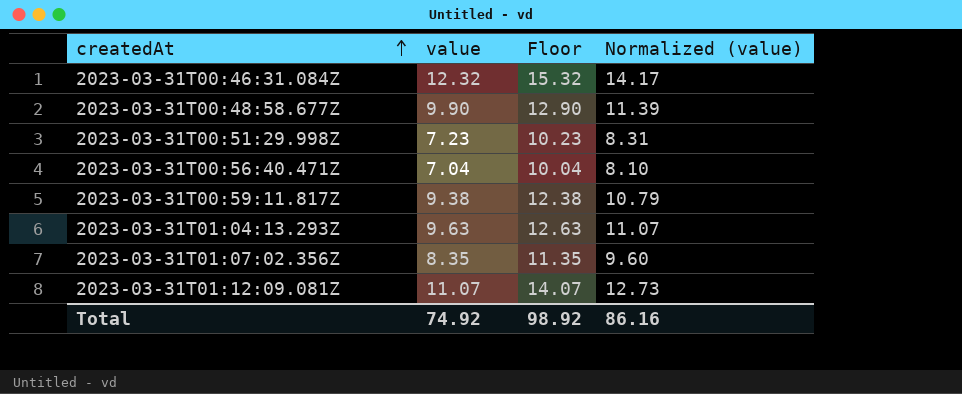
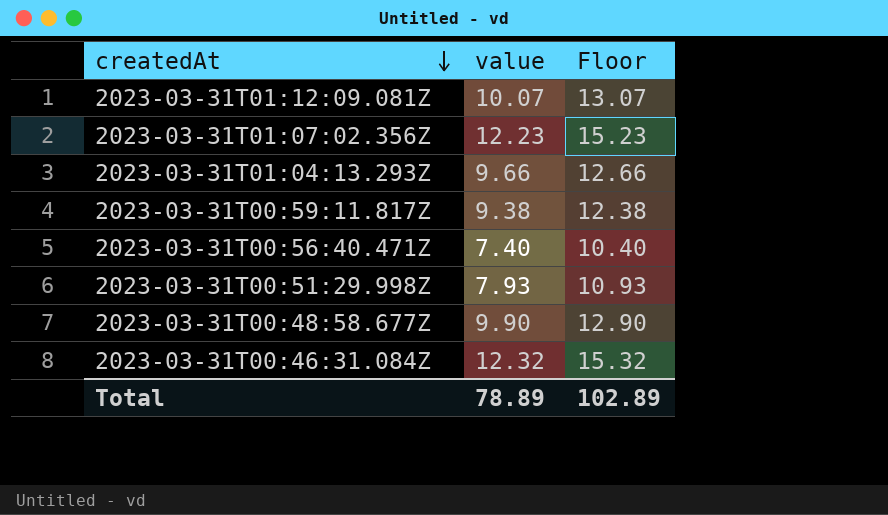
row order: createdAt ascending -> createdAt descending
column Normalized (value) | formula: [value] * 1.15 -> none
2023-03-31T01:12:09.081Z | value: 11.07 -> 10.07
2023-03-31T01:12:09.081Z | Floor: 14.07 -> 13.07
2023-03-31T01:07:02.356Z | value: 8.35 -> 12.23
2023-03-31T01:07:02.356Z | Floor: 11.35 -> 15.23
2023-03-31T01:04:13.293Z | value: 9.63 -> 9.66
2023-03-31T01:04:13.293Z | Floor: 12.63 -> 12.66
2023-03-31T00:56:40.471Z | value: 7.04 -> 7.40
2023-03-31T00:56:40.471Z | Floor: 10.04 -> 10.40
2023-03-31T00:51:29.998Z | value: 7.23 -> 7.93
2023-03-31T00:51:29.998Z | Floor: 10.23 -> 10.93
Total | value: 74.92 -> 78.89
Total | Floor: 98.92 -> 102.89

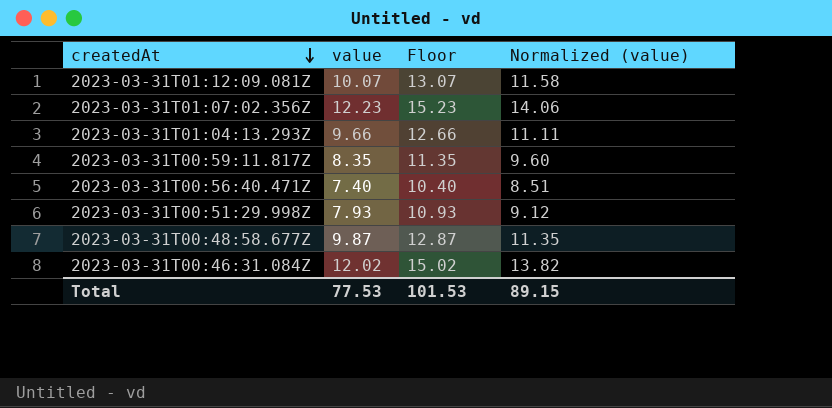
column Normalized (value) | formula: none -> [value] * 1.15
2023-03-31T00:59:11.817Z | value: 9.38 -> 8.35
2023-03-31T00:59:11.817Z | Floor: 12.38 -> 11.35
2023-03-31T00:48:58.677Z | value: 9.90 -> 9.87
2023-03-31T00:48:58.677Z | Floor: 12.90 -> 12.87
2023-03-31T00:46:31.084Z | value: 12.32 -> 12.02
2023-03-31T00:46:31.084Z | Floor: 15.32 -> 15.02
Total | value: 78.89 -> 77.53
Total | Floor: 102.89 -> 101.53

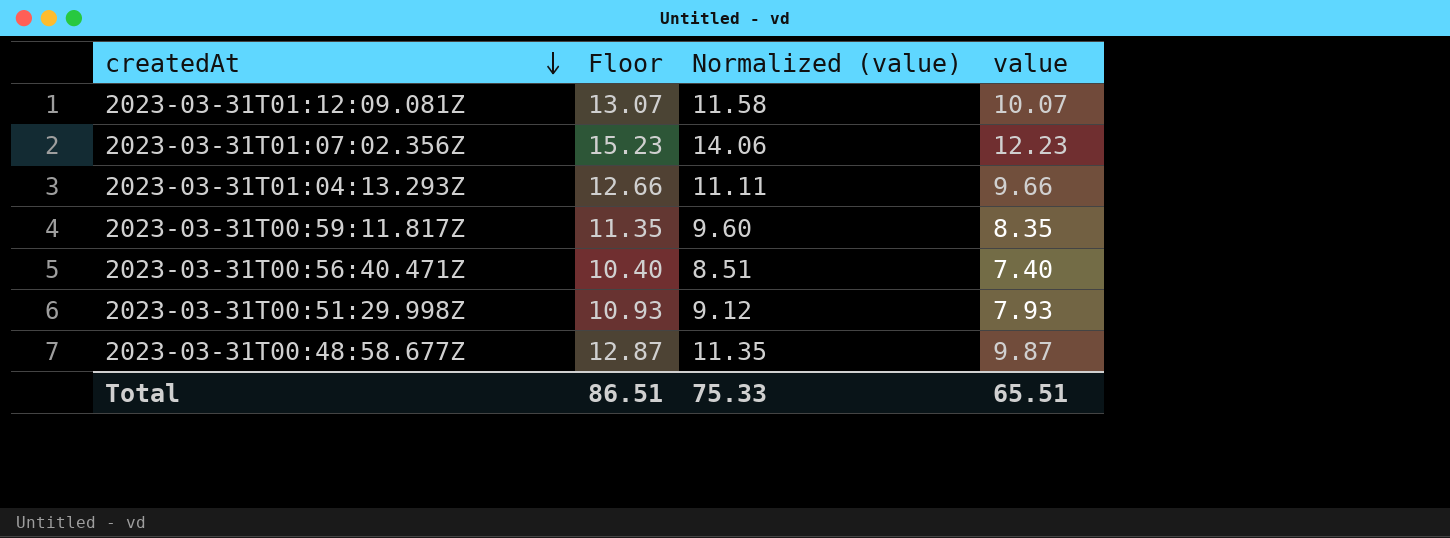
column value | position: 2 -> 4
row 2023-03-31T00:46:31.084Z: 12.02 | 15.02 | 13.82 -> none
Total | Floor: 101.53 -> 86.51
Total | Normalized (value): 89.15 -> 75.33
Total | value: 77.53 -> 65.51

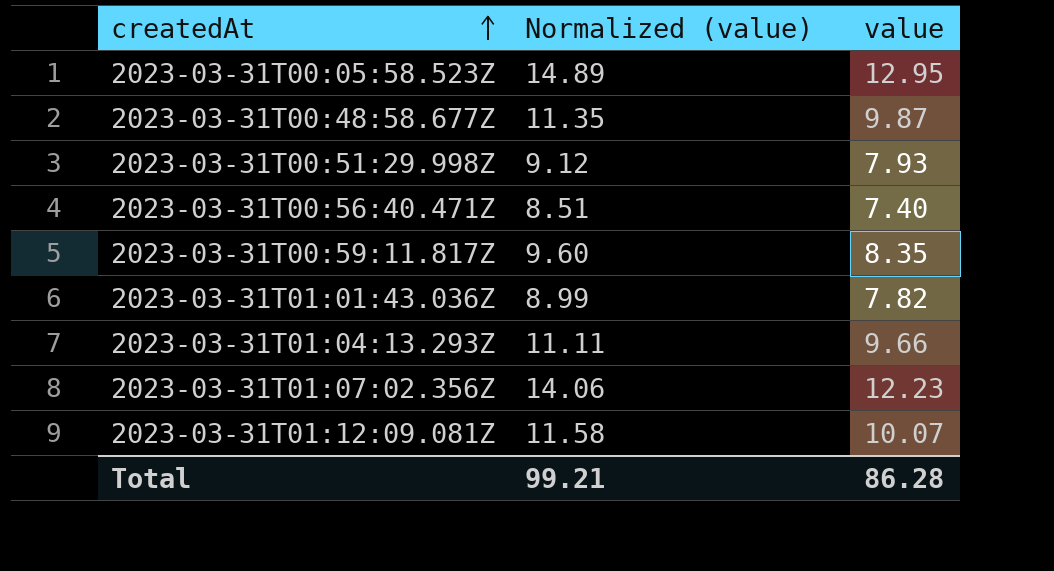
row order: createdAt descending -> createdAt ascending
column Floor | formula: [value] + 3 -> none
row 2023-03-31T00:05:58.523Z: none -> 14.89 | 12.95
row 2023-03-31T01:01:43.036Z: none -> 8.99 | 7.82
Total | Normalized (value): 75.33 -> 99.21
Total | value: 65.51 -> 86.28

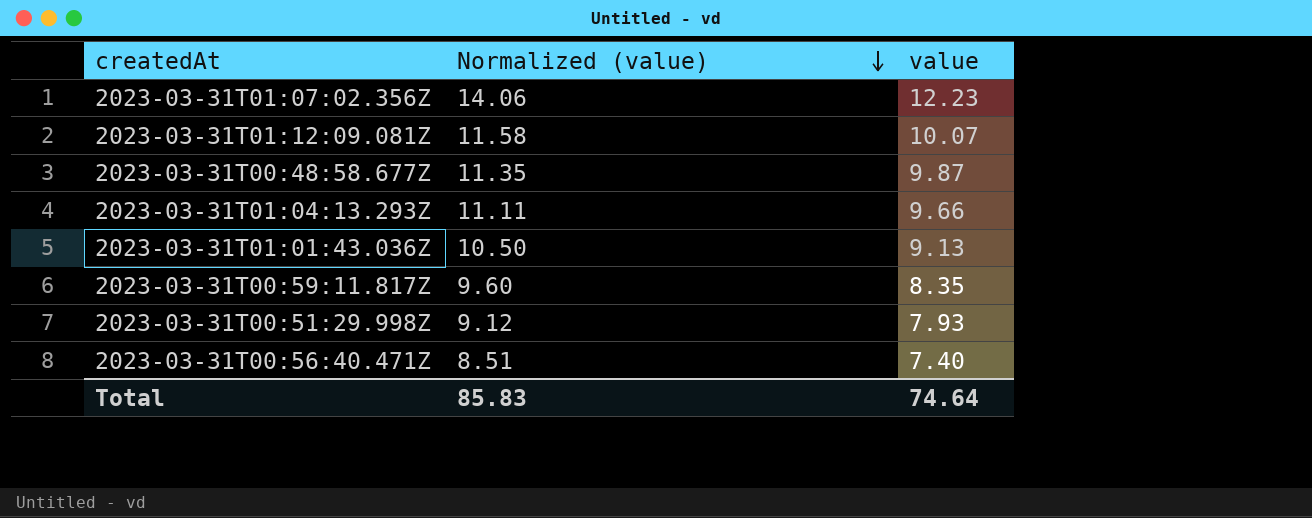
row order: createdAt ascending -> Normalized (value) descending
row 2023-03-31T00:05:58.523Z: 14.89 | 12.95 -> none
2023-03-31T01:01:43.036Z | Normalized (value): 8.99 -> 10.50
2023-03-31T01:01:43.036Z | value: 7.82 -> 9.13
Total | Normalized (value): 99.21 -> 85.83
Total | value: 86.28 -> 74.64

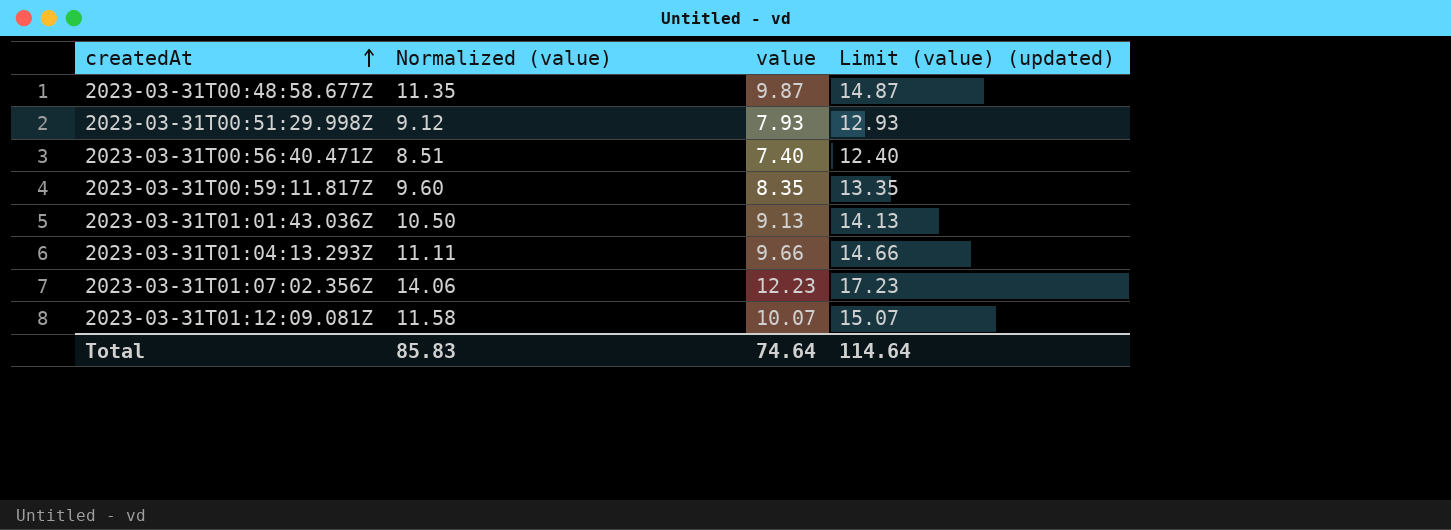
row order: Normalized (value) descending -> createdAt ascending
column Limit (value) (updated) | formula: none -> [value] + 5

